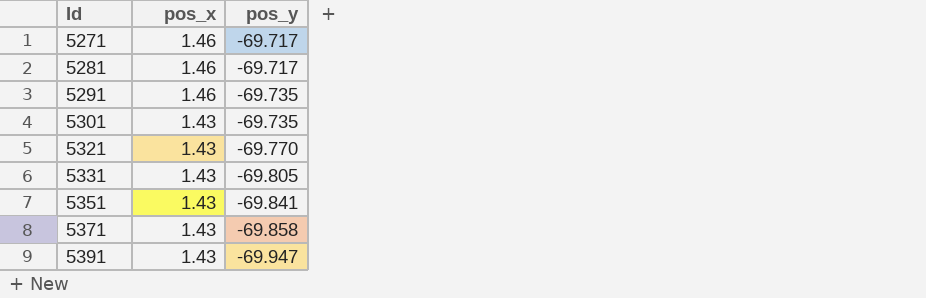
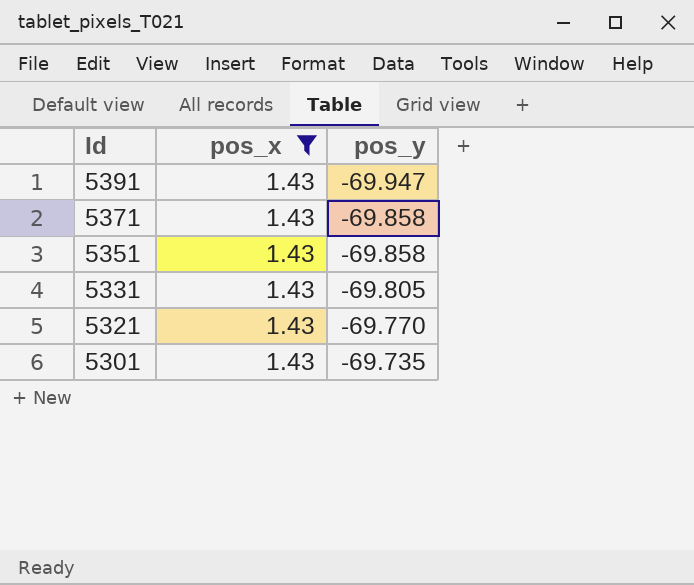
filter: none -> pos_x = 1.43
row order: Id ascending -> Id descending
5351 | pos_y: -69.841 -> -69.858

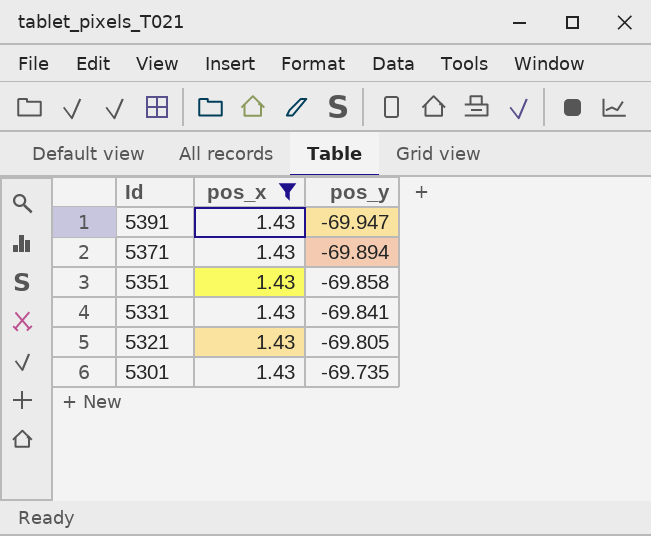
5371 | pos_y: -69.858 -> -69.894
5331 | pos_y: -69.805 -> -69.841
5321 | pos_y: -69.770 -> -69.805

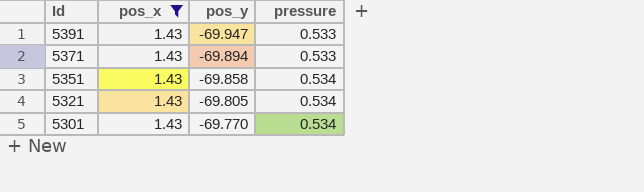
column pressure | position: none -> 4
row 5331: 1.43 | -69.841 -> none
5301 | pos_y: -69.735 -> -69.770

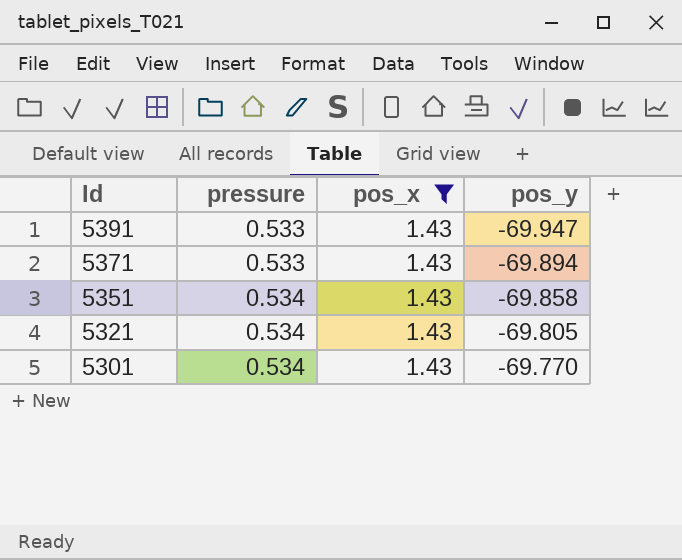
column pressure | position: 4 -> 2

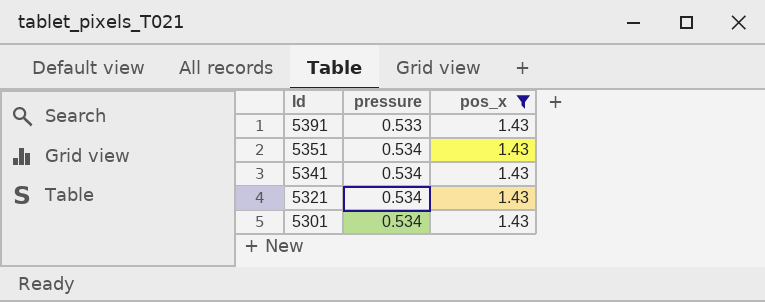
column pos_y | position: 4 -> none
row 5371: 0.533 | 1.43 | -69.894 -> none
row 5341: none -> 0.534 | 1.43

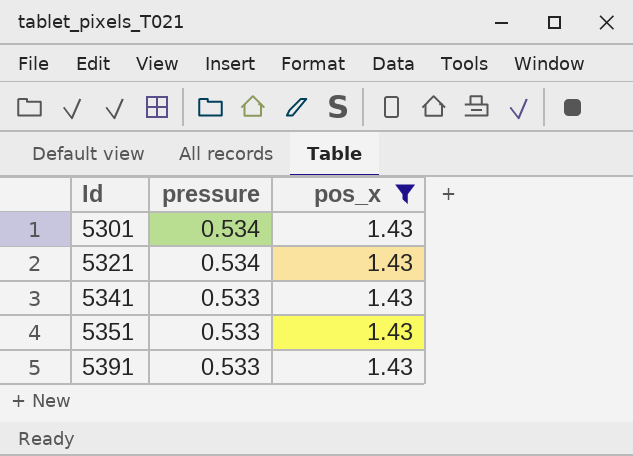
row order: Id descending -> Id ascending
5341 | pressure: 0.534 -> 0.533
5351 | pressure: 0.534 -> 0.533

